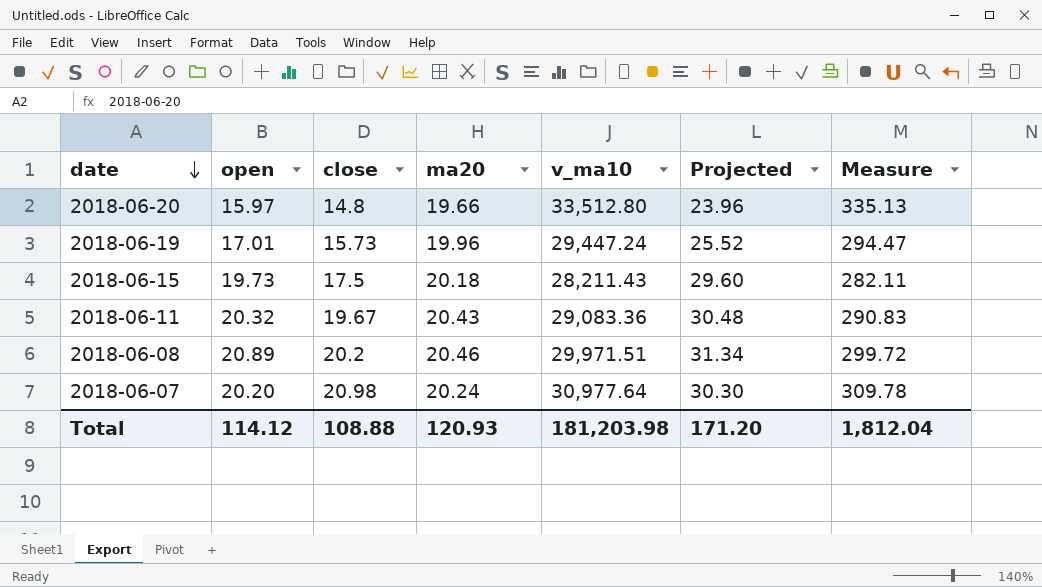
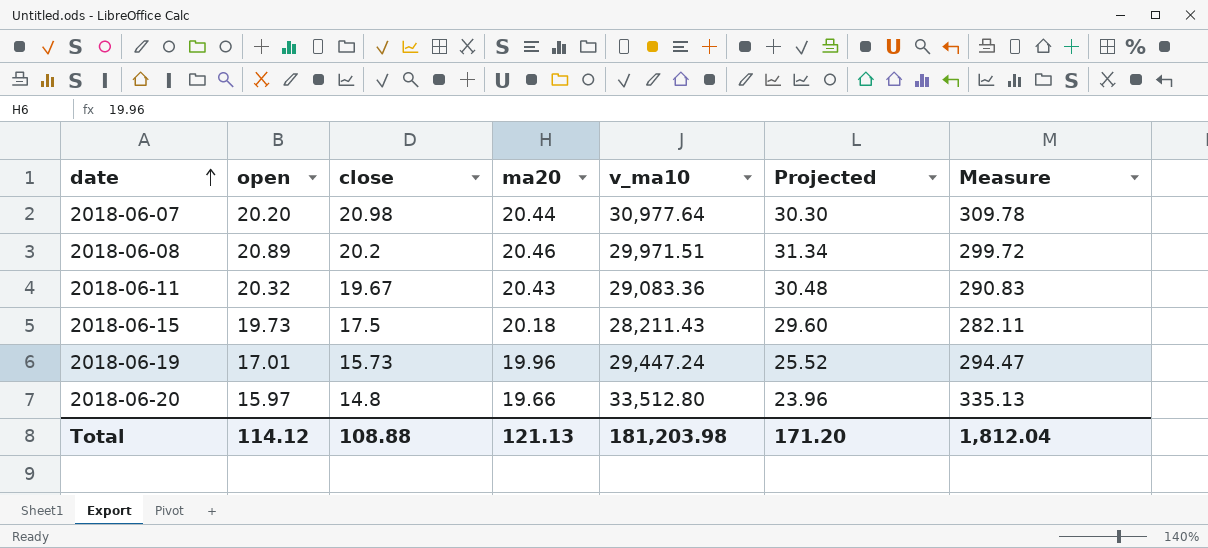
row order: date descending -> date ascending
2018-06-07 | ma20: 20.24 -> 20.44
Total | ma20: 120.93 -> 121.13

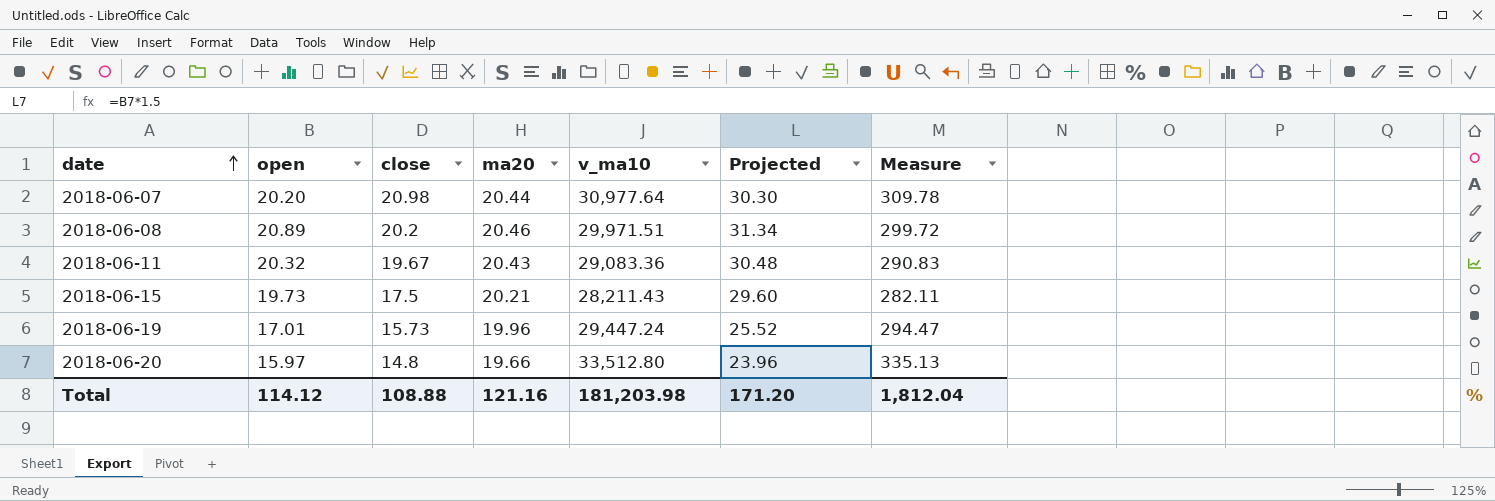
2018-06-15 | ma20: 20.18 -> 20.21
Total | ma20: 121.13 -> 121.16

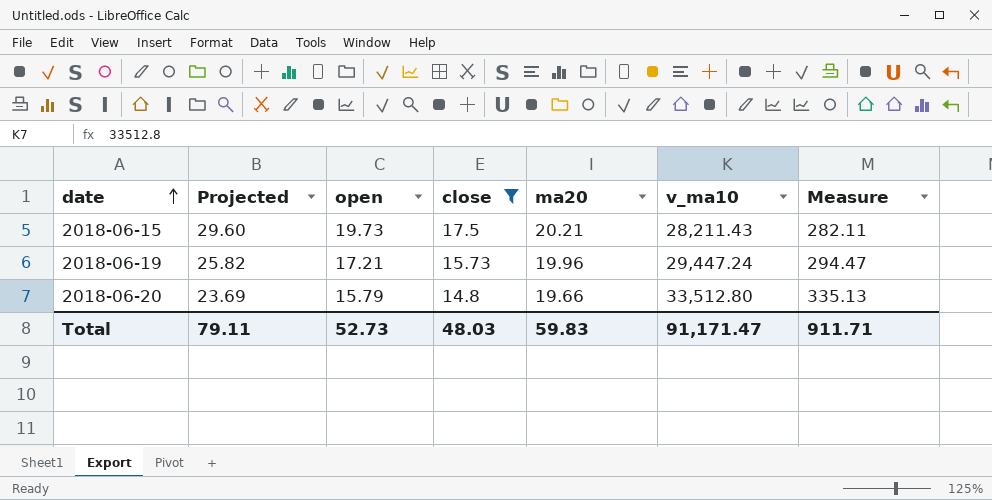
filter: none -> close <= 17.5
column Projected | position: 6 -> 2
2018-06-19 | Projected: 25.52 -> 25.82
2018-06-19 | open: 17.01 -> 17.21
2018-06-20 | Projected: 23.96 -> 23.69
2018-06-20 | open: 15.97 -> 15.79
Total | Projected: 171.20 -> 79.11
Total | open: 114.12 -> 52.73
Total | close: 108.88 -> 48.03
Total | ma20: 121.16 -> 59.83
Total | v_ma10: 181,203.98 -> 91,171.47
Total | Measure: 1,812.04 -> 911.71

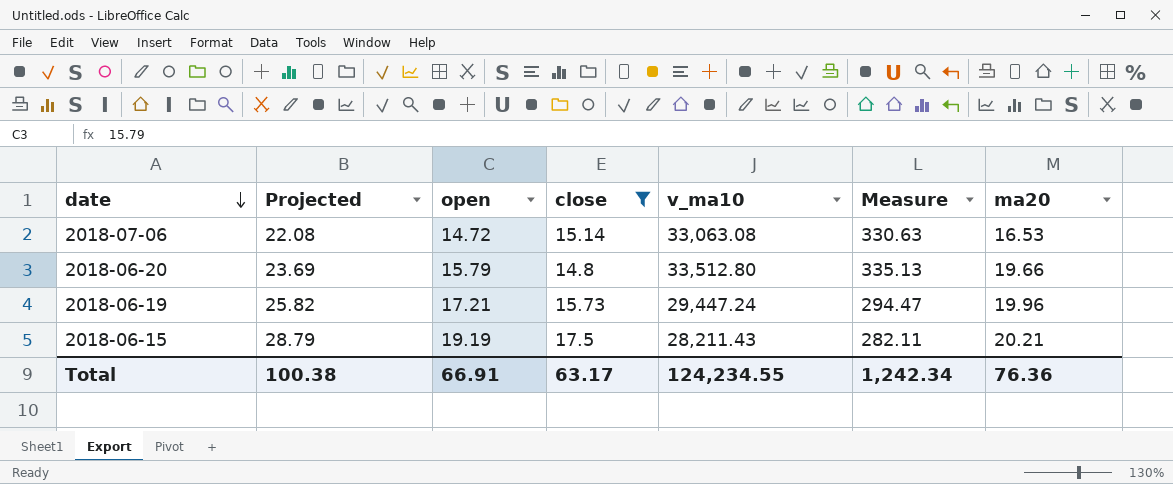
row order: date ascending -> date descending
column ma20 | position: 5 -> 7
row 2018-07-06: none -> 22.08 | 14.72 | 15.14 | 33,063.08 | 330.63 | 16.53
2018-06-15 | Projected: 29.60 -> 28.79
2018-06-15 | open: 19.73 -> 19.19
Total | Projected: 79.11 -> 100.38
Total | open: 52.73 -> 66.91
Total | close: 48.03 -> 63.17
Total | v_ma10: 91,171.47 -> 124,234.55
Total | Measure: 911.71 -> 1,242.34
Total | ma20: 59.83 -> 76.36

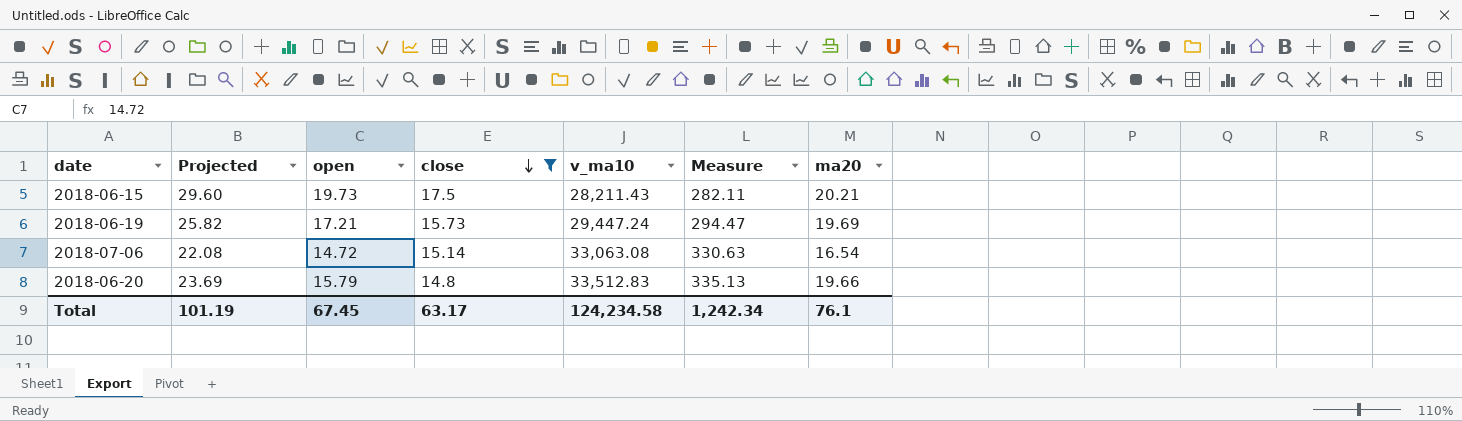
row order: date descending -> close descending
2018-06-15 | Projected: 28.79 -> 29.60
2018-06-15 | open: 19.19 -> 19.73
2018-06-19 | ma20: 19.96 -> 19.69
2018-07-06 | ma20: 16.53 -> 16.54
2018-06-20 | v_ma10: 33,512.80 -> 33,512.83
Total | Projected: 100.38 -> 101.19
Total | open: 66.91 -> 67.45
Total | v_ma10: 124,234.55 -> 124,234.58
Total | ma20: 76.36 -> 76.1

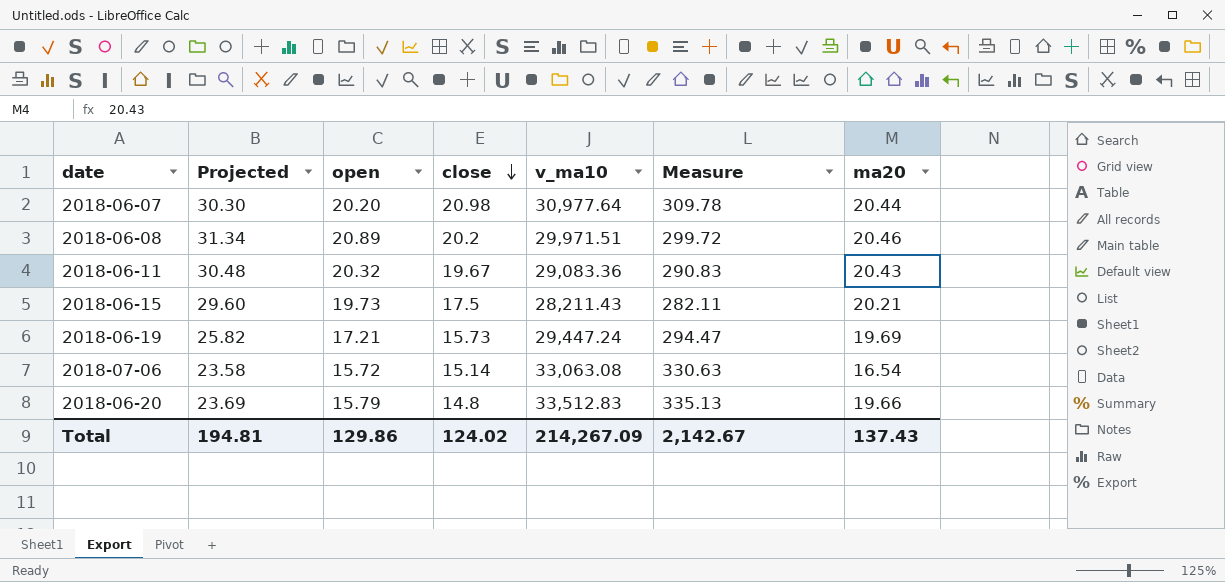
filter: close <= 17.5 -> none
2018-07-06 | Projected: 22.08 -> 23.58
2018-07-06 | open: 14.72 -> 15.72
Total | Projected: 101.19 -> 194.81
Total | open: 67.45 -> 129.86
Total | close: 63.17 -> 124.02
Total | v_ma10: 124,234.58 -> 214,267.09
Total | Measure: 1,242.34 -> 2,142.67
Total | ma20: 76.1 -> 137.43

